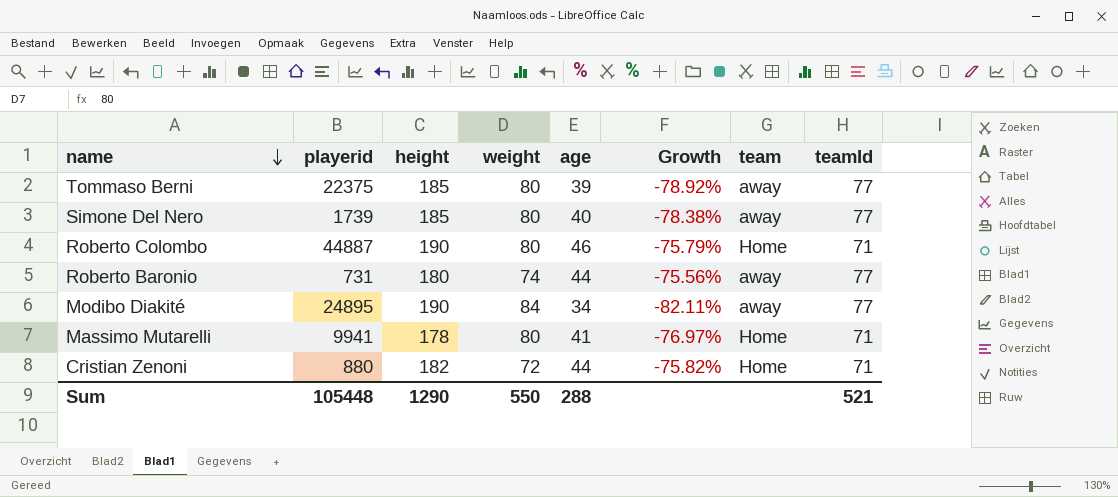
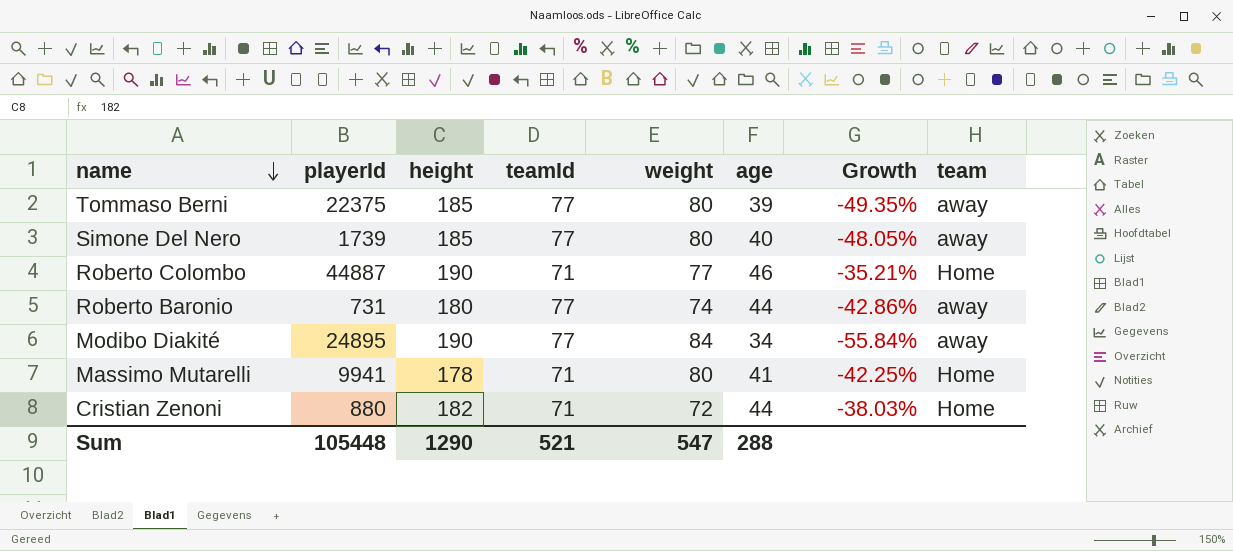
column name: playerid -> playerId
column teamId | position: 8 -> 4
column Growth | formula: ([age] - [height]) / [height] -> ([age] - [teamId]) / [teamId]
Roberto Colombo | weight: 80 -> 77
Sum | weight: 550 -> 547

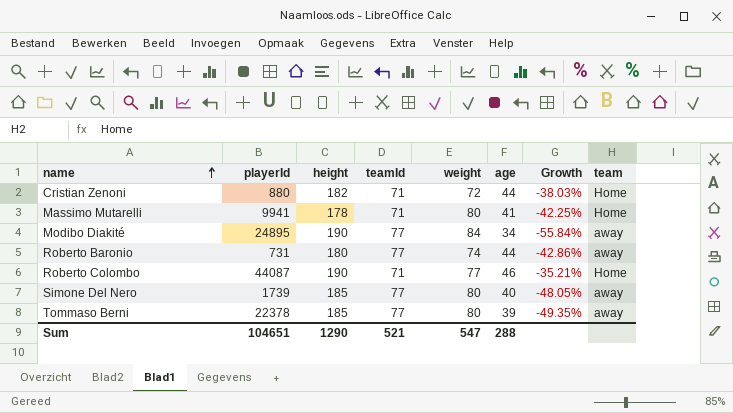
row order: name descending -> name ascending
Roberto Colombo | playerId: 44887 -> 44087
Tommaso Berni | playerId: 22375 -> 22378
Sum | playerId: 105448 -> 104651

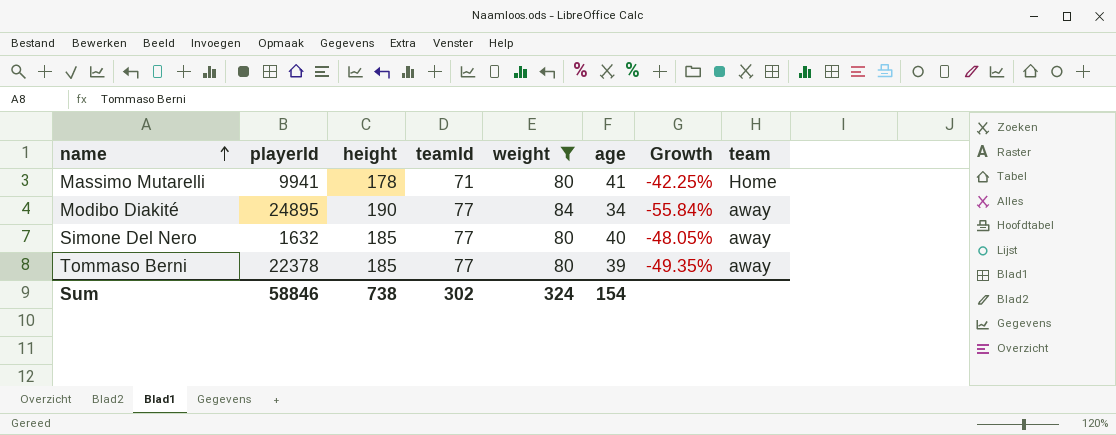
filter: none -> weight >= 80
Simone Del Nero | playerId: 1739 -> 1632
Sum | playerId: 104651 -> 58846
Sum | height: 1290 -> 738
Sum | teamId: 521 -> 302
Sum | weight: 547 -> 324
Sum | age: 288 -> 154

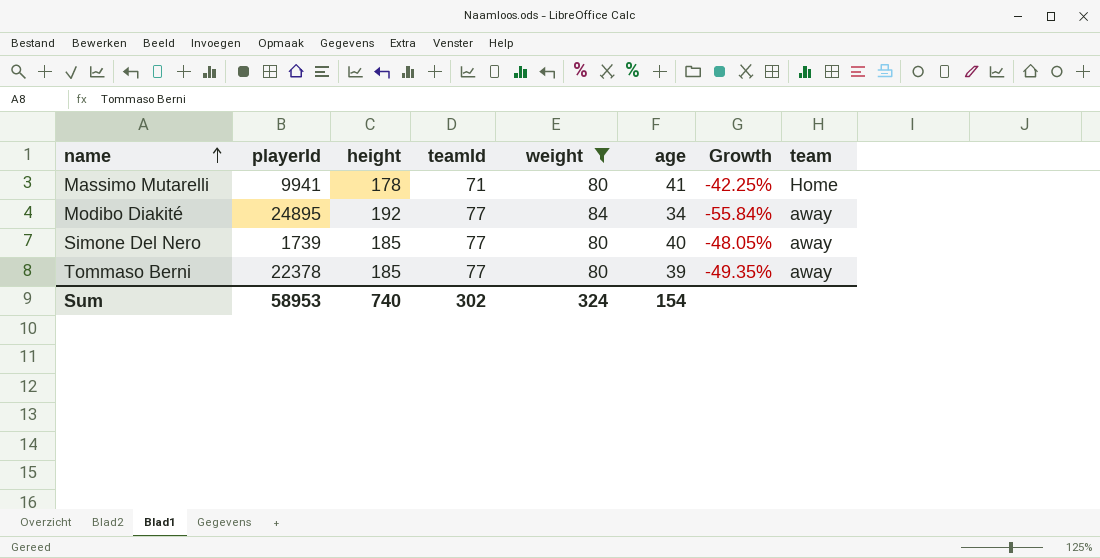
Modibo Diakité | height: 190 -> 192
Simone Del Nero | playerId: 1632 -> 1739
Sum | playerId: 58846 -> 58953
Sum | height: 738 -> 740

